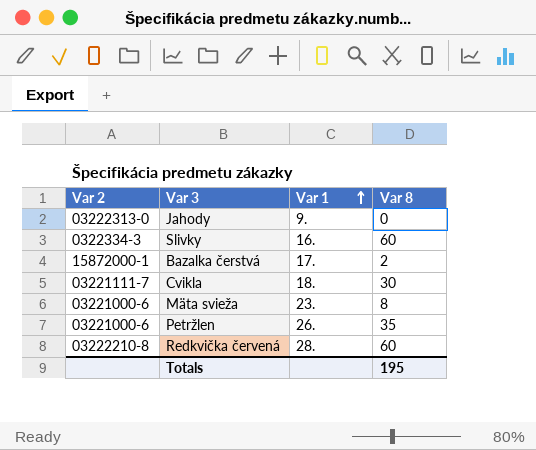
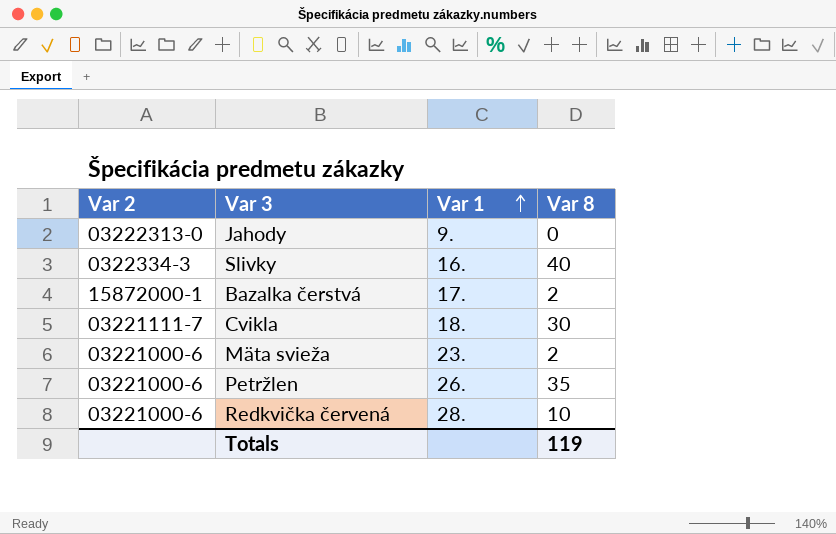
Slivky | Var 8: 60 -> 40
Mäta svieža | Var 8: 8 -> 2
Redkvička červená | Var 2: 03222210-8 -> 03221000-6
Redkvička červená | Var 8: 60 -> 10
Totals | Var 8: 195 -> 119

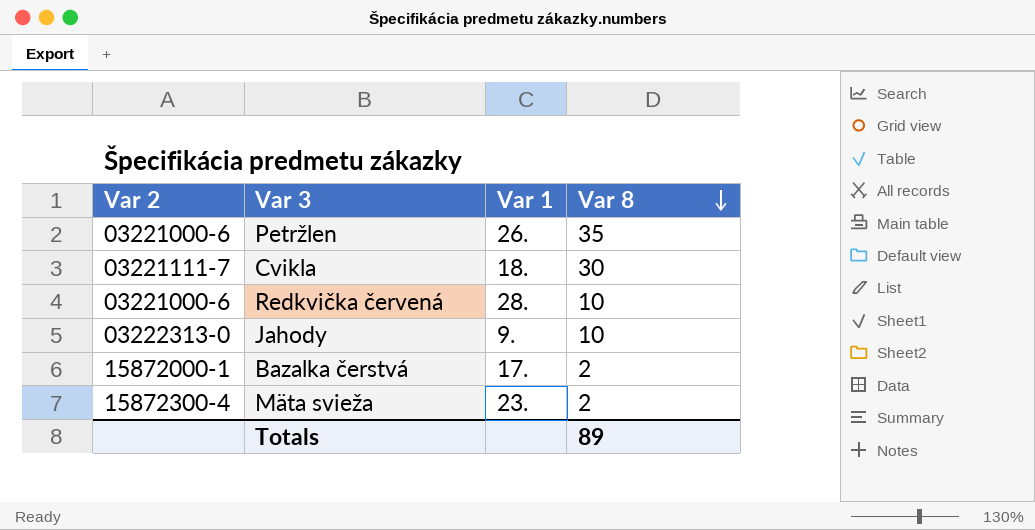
row order: Var 1 ascending -> Var 8 descending
row Slivky: 0322334-3 | 16. | 40 -> none
Jahody | Var 8: 0 -> 10
Mäta svieža | Var 2: 03221000-6 -> 15872300-4
Totals | Var 8: 119 -> 89

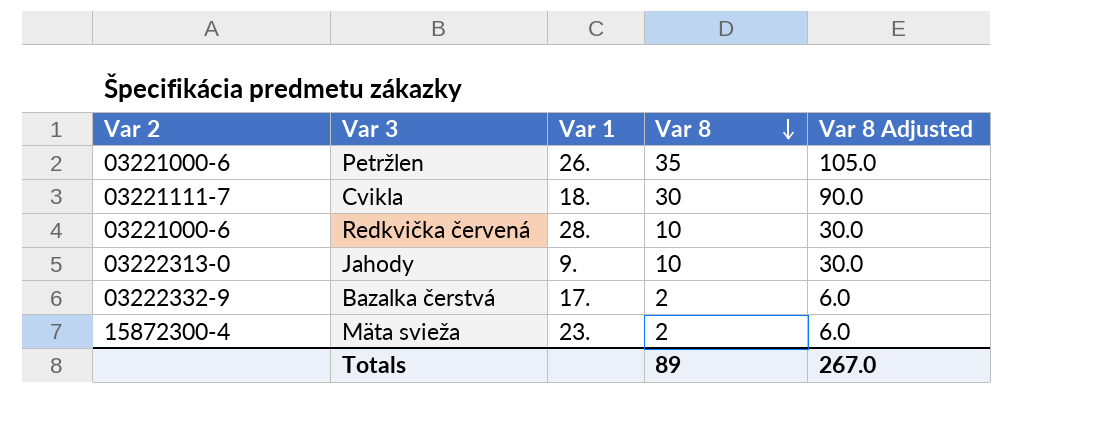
column Var 8 Adjusted | formula: none -> [Var 8] * 3
Bazalka čerstvá | Var 2: 15872000-1 -> 03222332-9

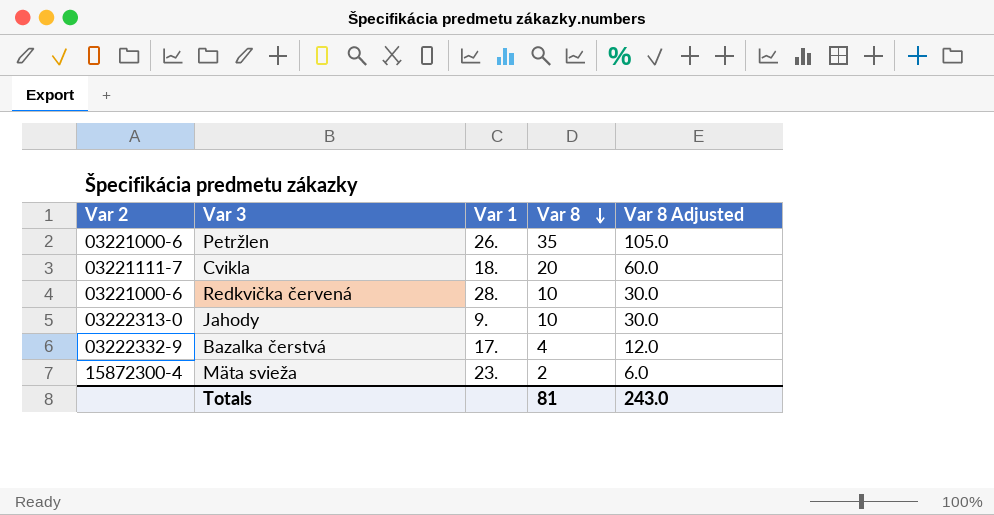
Cvikla | Var 8: 30 -> 20
Cvikla | Var 8 Adjusted: 90.0 -> 60.0
Bazalka čerstvá | Var 8: 2 -> 4
Bazalka čerstvá | Var 8 Adjusted: 6.0 -> 12.0
Totals | Var 8: 89 -> 81
Totals | Var 8 Adjusted: 267.0 -> 243.0

